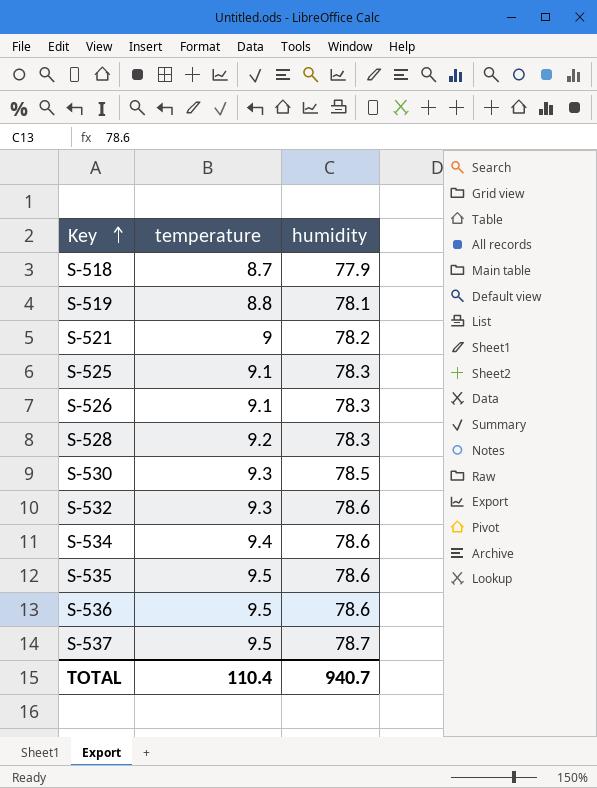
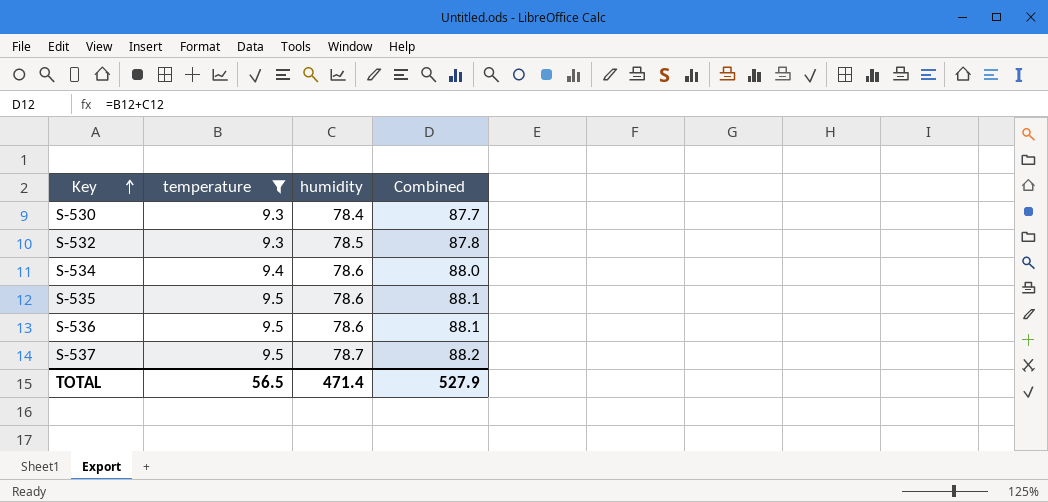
filter: none -> temperature >= 9.3
column Combined | formula: none -> [temperature] + [humidity]
S-530 | humidity: 78.5 -> 78.4
S-532 | humidity: 78.6 -> 78.5
TOTAL | temperature: 110.4 -> 56.5
TOTAL | humidity: 940.7 -> 471.4

